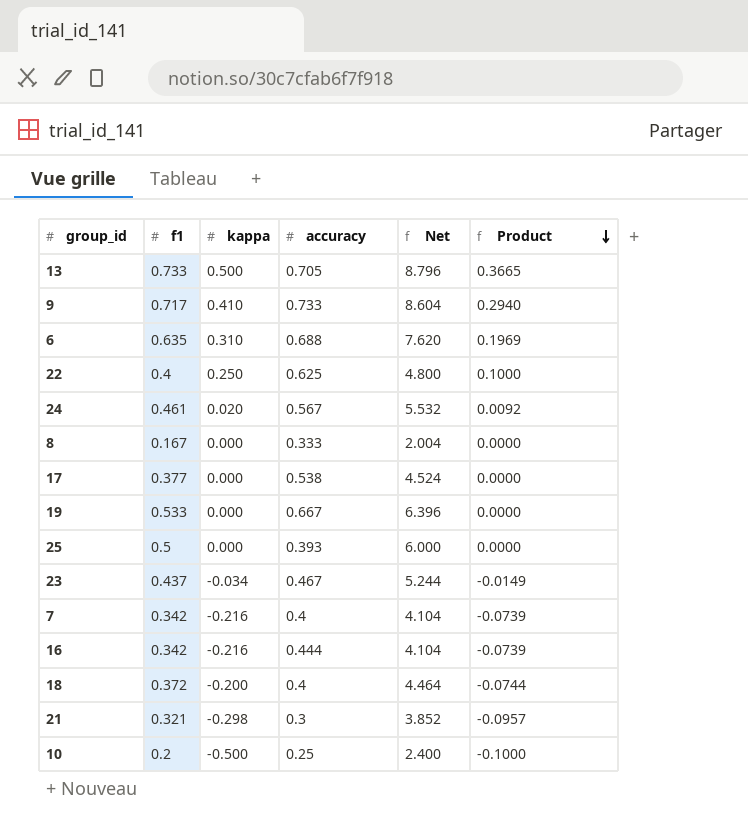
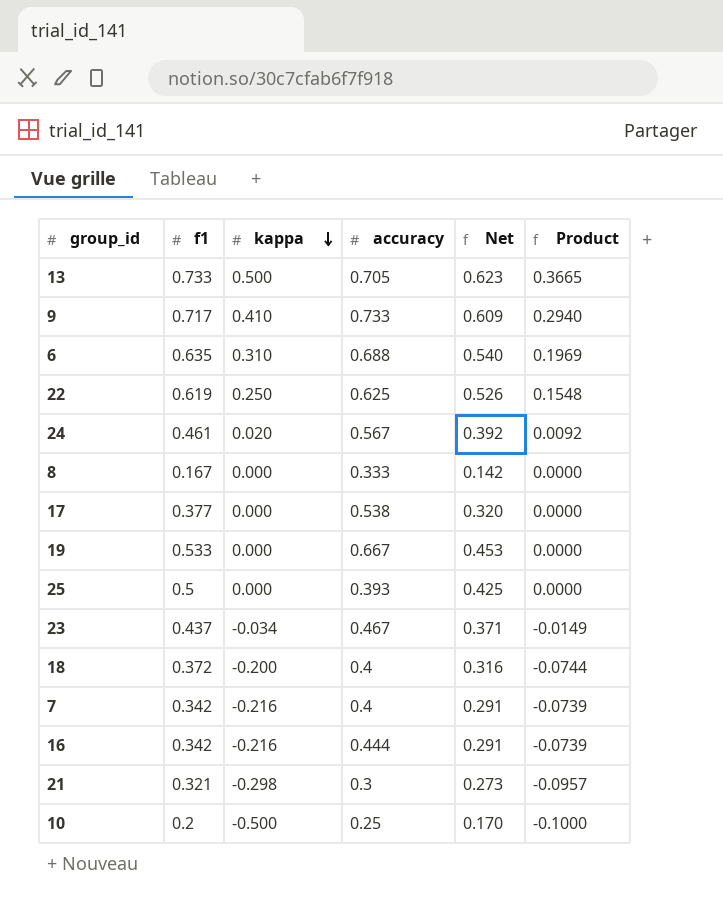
row order: Product descending -> kappa descending
column Net | formula: [f1] * 12 -> [f1] * 0.85
22 | f1: 0.4 -> 0.619
22 | Product: 0.1000 -> 0.1548

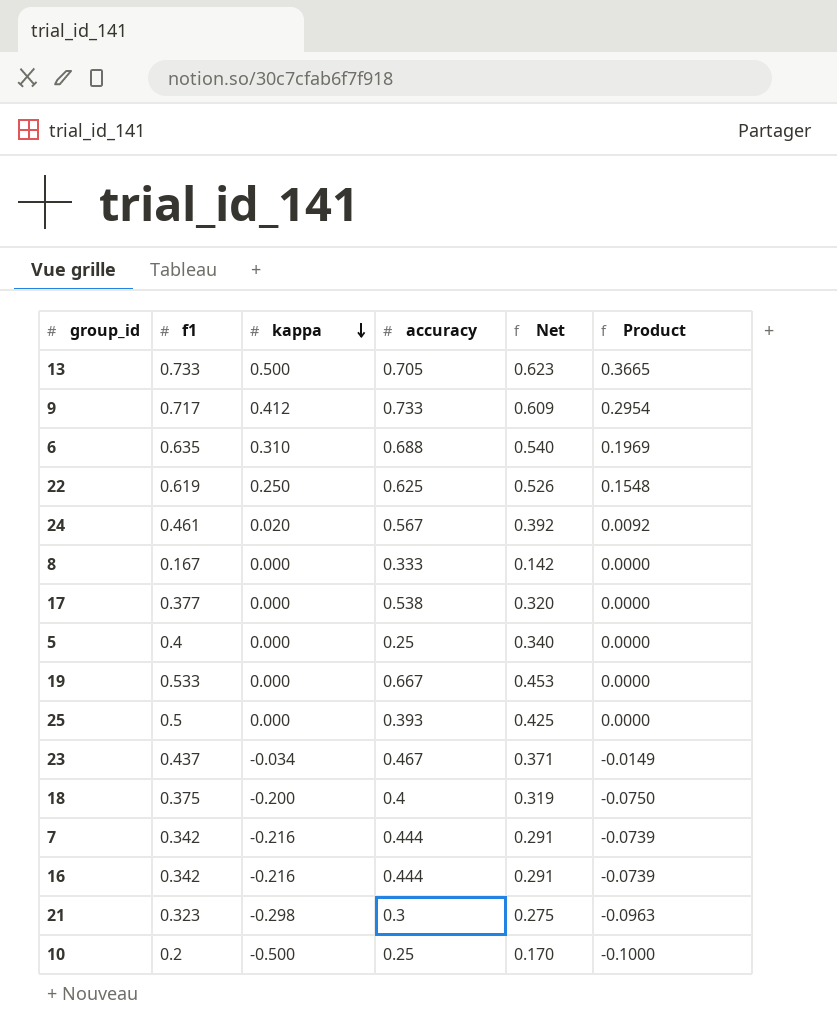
9 | kappa: 0.410 -> 0.412
9 | Product: 0.2940 -> 0.2954
row 5: none -> 0.4 | 0.000 | 0.25 | 0.340 | 0.0000
18 | f1: 0.372 -> 0.375
18 | Net: 0.316 -> 0.319
18 | Product: -0.0744 -> -0.0750
7 | accuracy: 0.4 -> 0.444
21 | f1: 0.321 -> 0.323
21 | Net: 0.273 -> 0.275
21 | Product: -0.0957 -> -0.0963

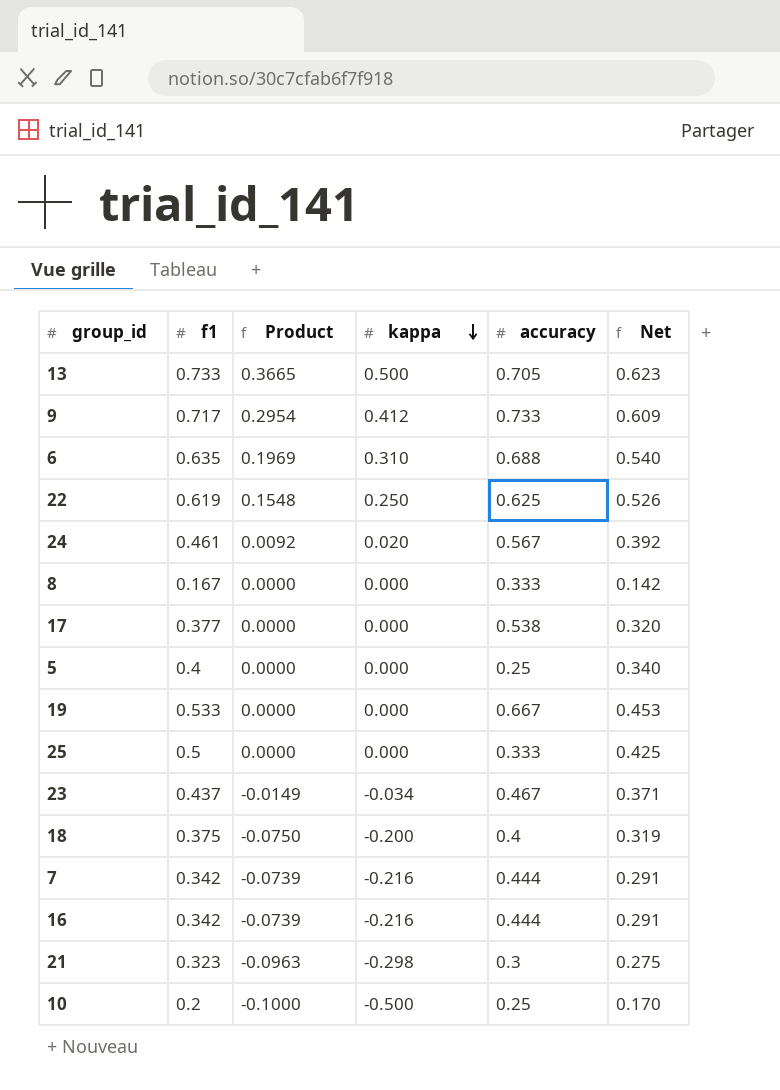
column Product | position: 6 -> 3
25 | accuracy: 0.393 -> 0.333

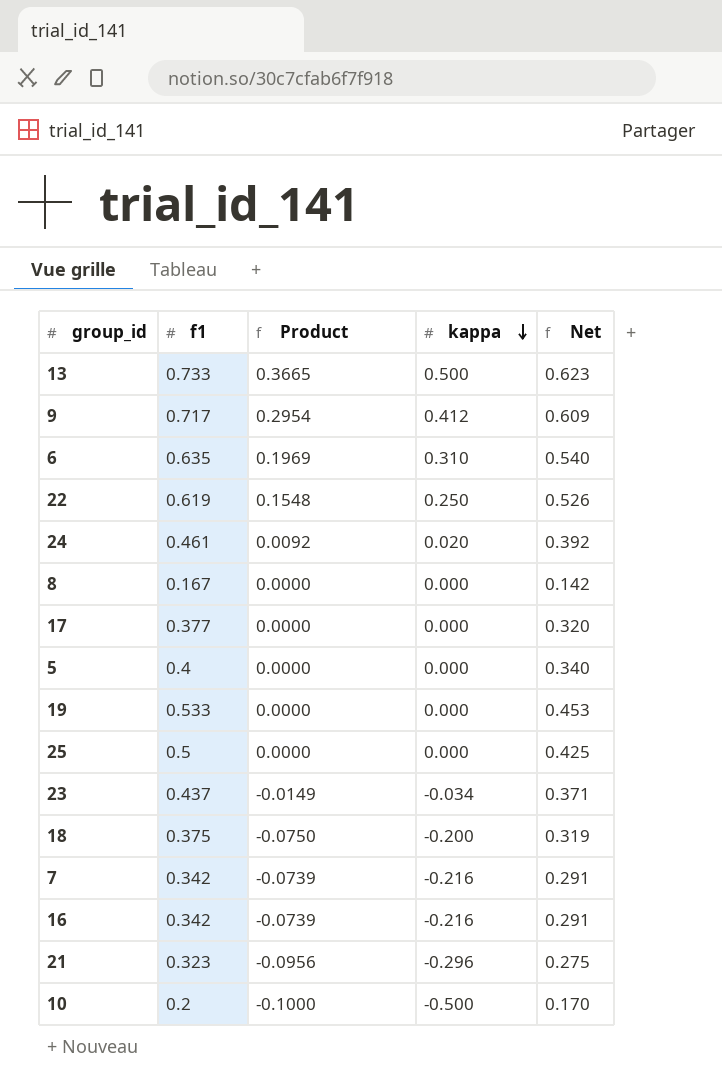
column accuracy | position: 5 -> none
21 | Product: -0.0963 -> -0.0956
21 | kappa: -0.298 -> -0.296

